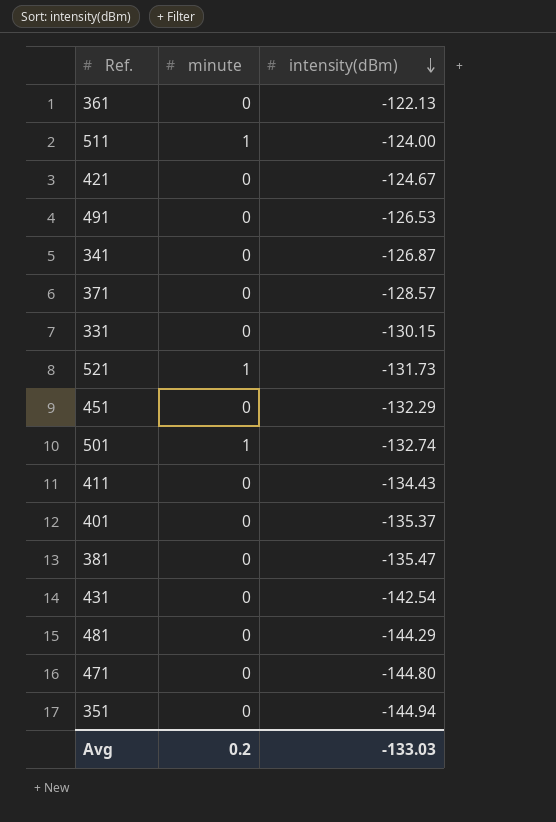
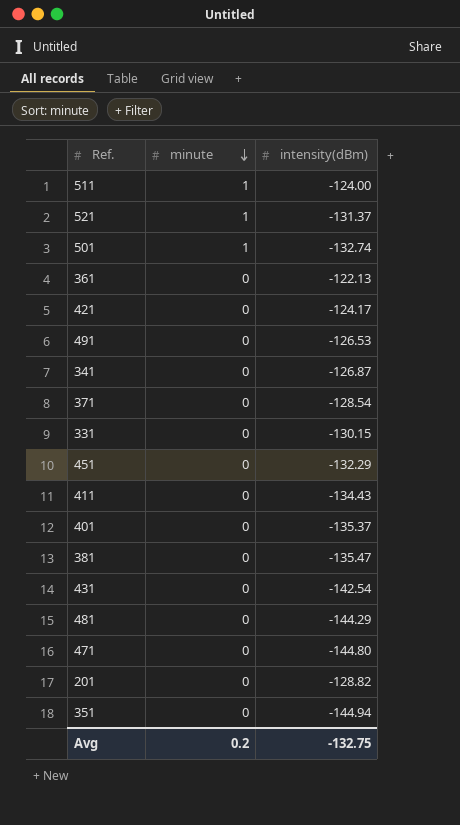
row order: intensity(dBm) descending -> minute descending
521 | intensity(dBm): -131.73 -> -131.37
421 | intensity(dBm): -124.67 -> -124.17
371 | intensity(dBm): -128.57 -> -128.54
row 201: none -> 0 | -128.82
Avg | intensity(dBm): -133.03 -> -132.75

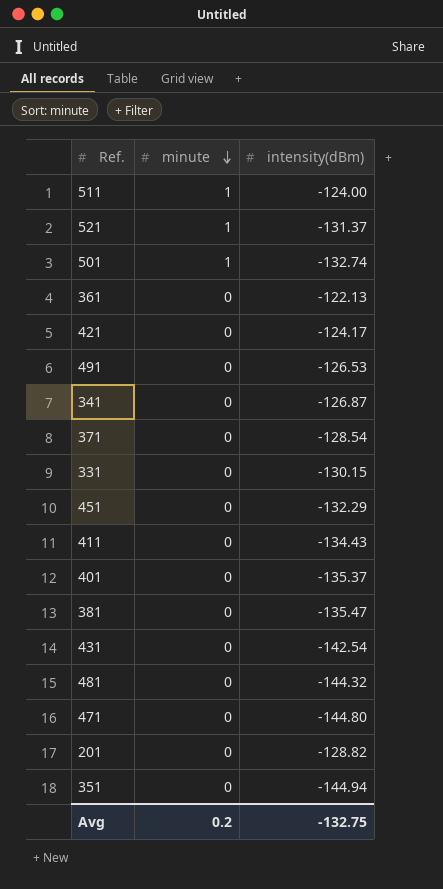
481 | intensity(dBm): -144.29 -> -144.32

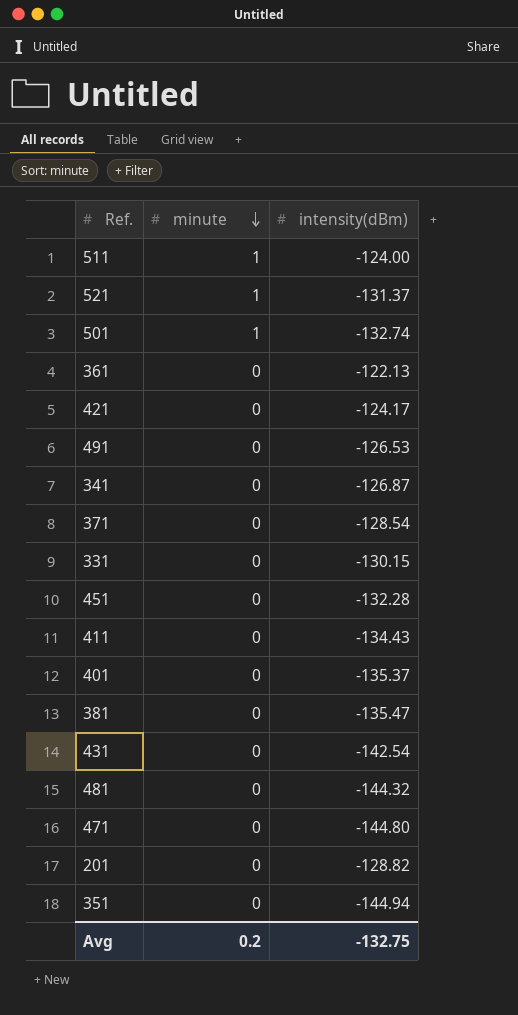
451 | intensity(dBm): -132.29 -> -132.28

